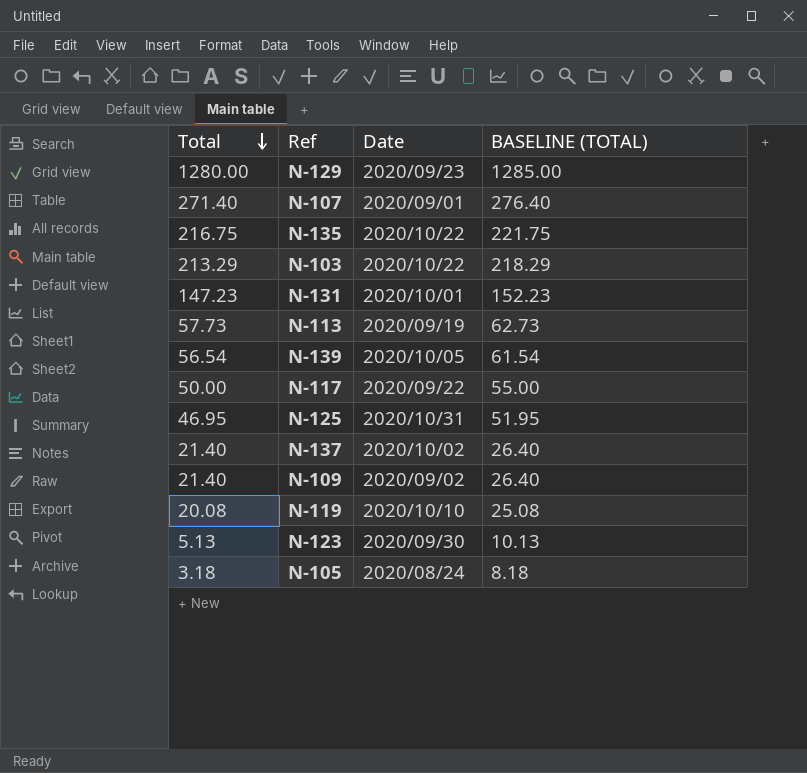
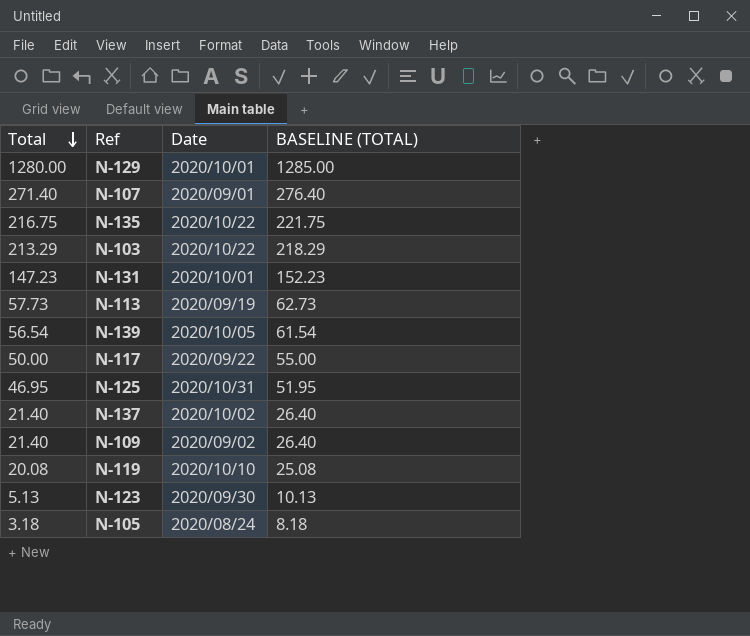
N-129 | Date: 2020/09/23 -> 2020/10/01

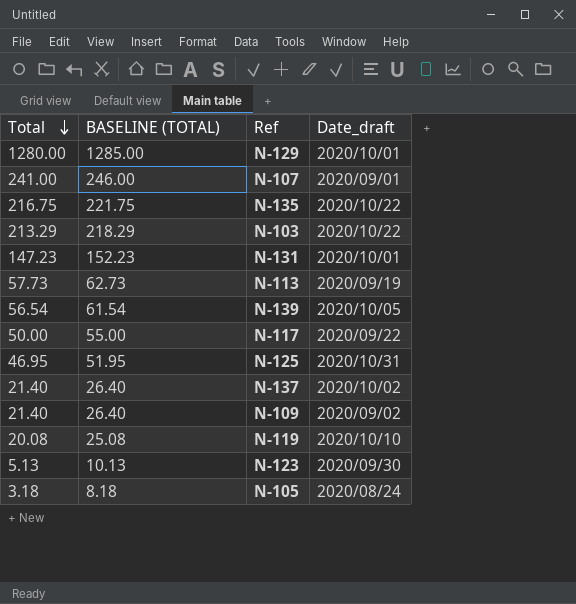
column BASELINE (TOTAL) | position: 4 -> 2
column name: Date -> Date_draft
N-107 | Total: 271.40 -> 241.00
N-107 | BASELINE (TOTAL): 276.40 -> 246.00

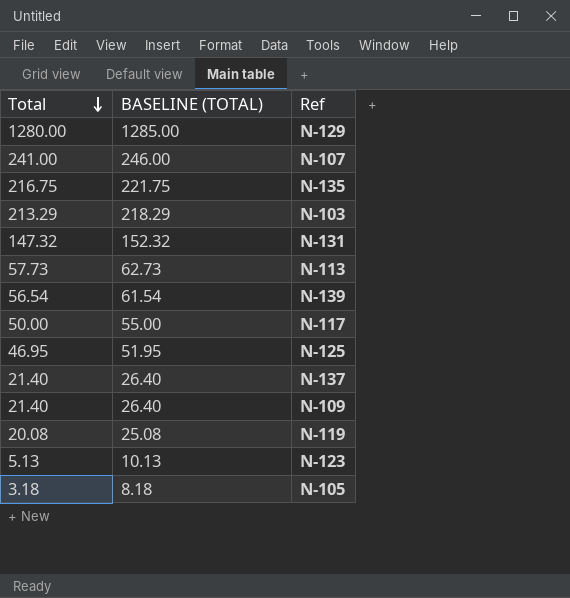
column Date_draft | position: 4 -> none
N-131 | Total: 147.23 -> 147.32
N-131 | BASELINE (TOTAL): 152.23 -> 152.32

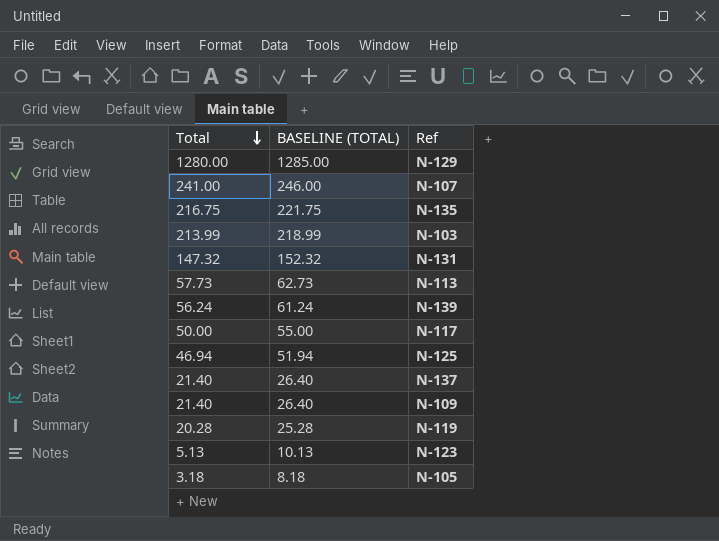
N-103 | Total: 213.29 -> 213.99
N-103 | BASELINE (TOTAL): 218.29 -> 218.99
N-139 | Total: 56.54 -> 56.24
N-139 | BASELINE (TOTAL): 61.54 -> 61.24
N-125 | Total: 46.95 -> 46.94
N-125 | BASELINE (TOTAL): 51.95 -> 51.94
N-119 | Total: 20.08 -> 20.28
N-119 | BASELINE (TOTAL): 25.08 -> 25.28

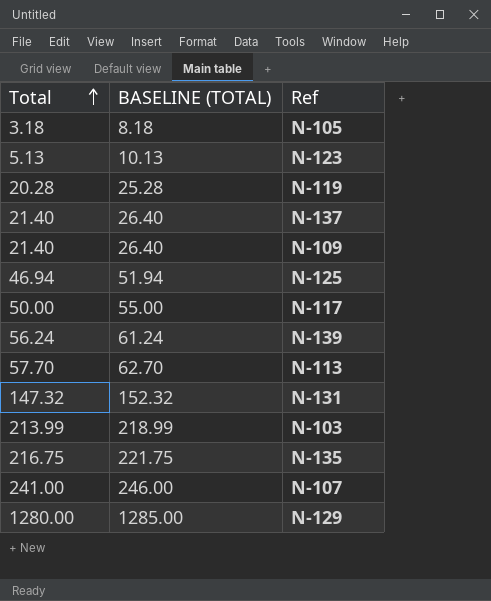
row order: Total descending -> Total ascending
N-113 | Total: 57.73 -> 57.70
N-113 | BASELINE (TOTAL): 62.73 -> 62.70

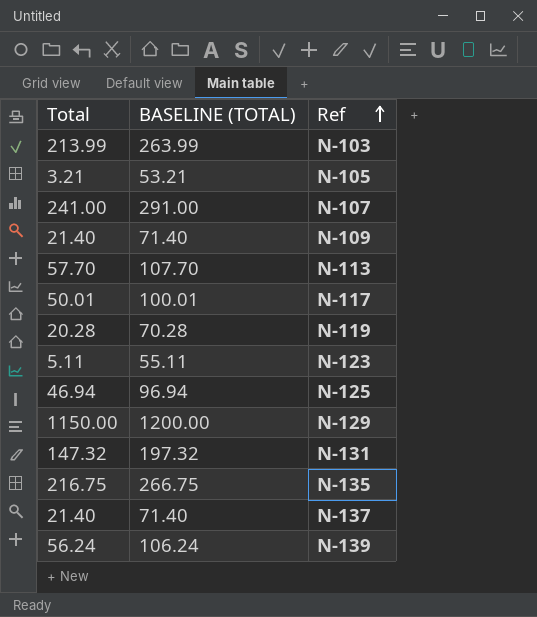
row order: Total ascending -> Ref ascending
column BASELINE (TOTAL) | formula: [Total] + 5 -> [Total] + 50
N-105 | Total: 3.18 -> 3.21
N-117 | Total: 50.00 -> 50.01
N-123 | Total: 5.13 -> 5.11
N-129 | Total: 1280.00 -> 1150.00

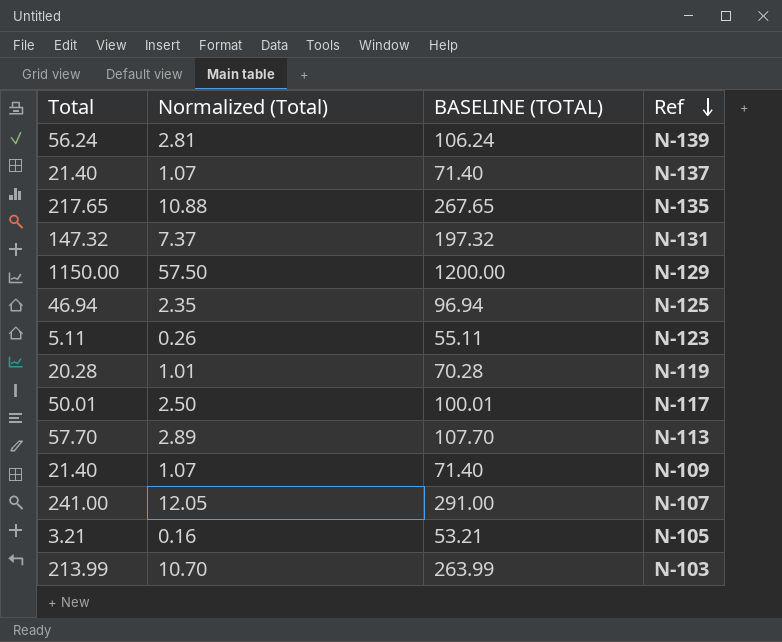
row order: Ref ascending -> Ref descending
column Normalized (Total) | formula: none -> [Total] * 0.05
N-135 | Total: 216.75 -> 217.65
N-135 | BASELINE (TOTAL): 266.75 -> 267.65

